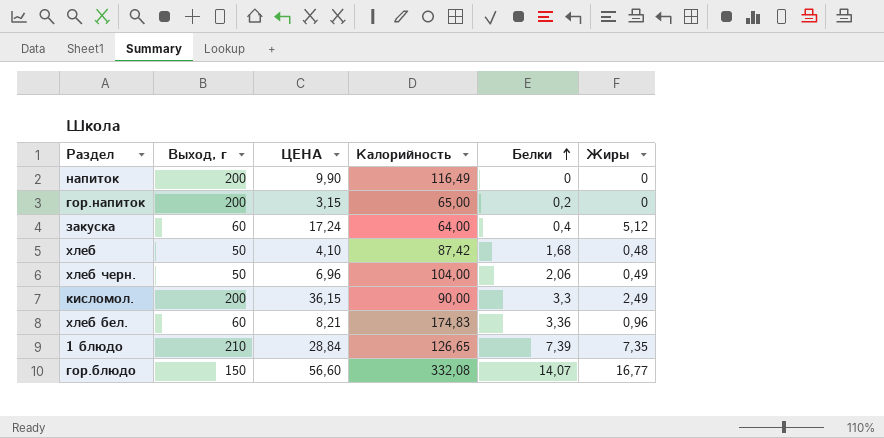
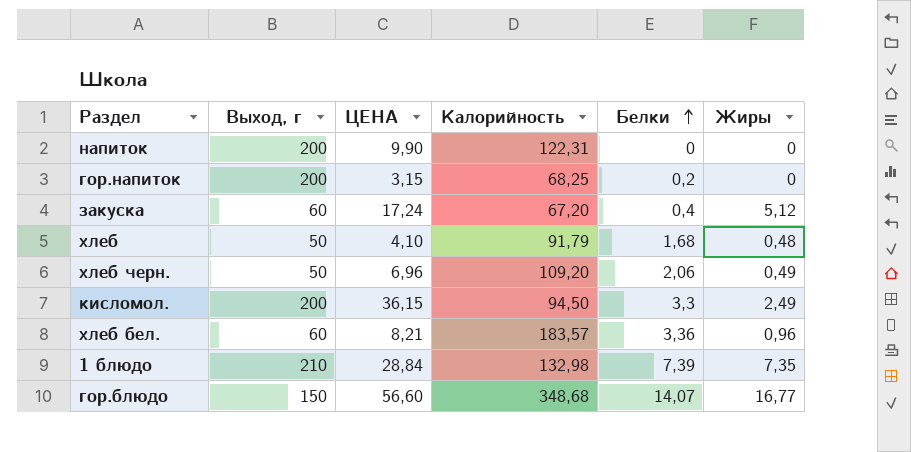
напиток | Калорийность: 116,49 -> 122,31
гор.напиток | Калорийность: 65,00 -> 68,25
закуска | Калорийность: 64,00 -> 67,20
хлеб | Калорийность: 87,42 -> 91,79
хлеб черн. | Калорийность: 104,00 -> 109,20
кисломол. | Калорийность: 90,00 -> 94,50
хлеб бел. | Калорийность: 174,83 -> 183,57
1 блюдо | Калорийность: 126,65 -> 132,98
гор.блюдо | Калорийность: 332,08 -> 348,68

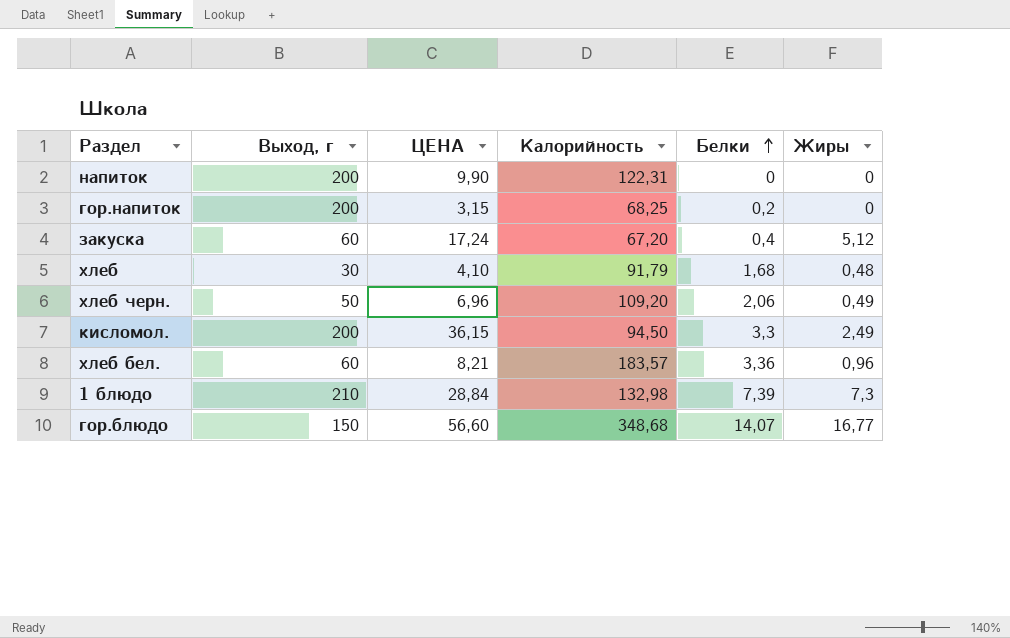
хлеб | Выход, г: 50 -> 30
1 блюдо | Жиры: 7,35 -> 7,3

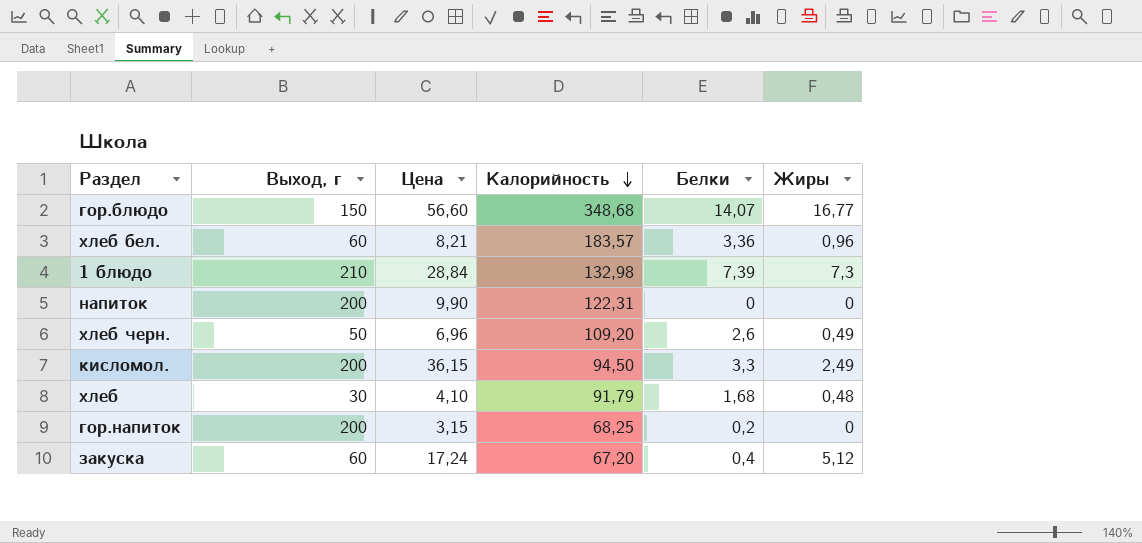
row order: Белки ascending -> Калорийность descending
column name: ЦЕНА -> Цена
хлеб черн. | Белки: 2,06 -> 2,6

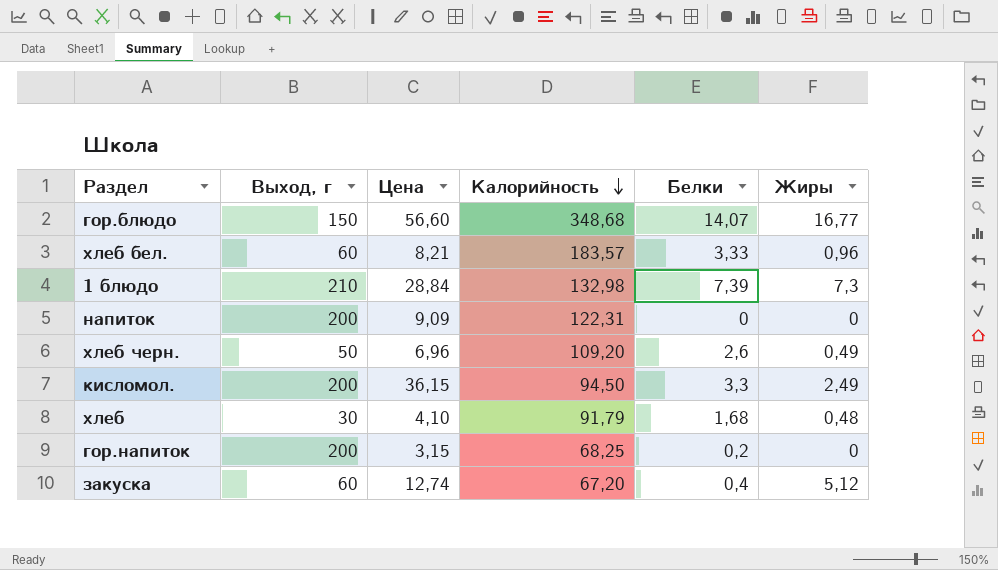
хлеб бел. | Белки: 3,36 -> 3,33
напиток | Цена: 9,90 -> 9,09
закуска | Цена: 17,24 -> 12,74

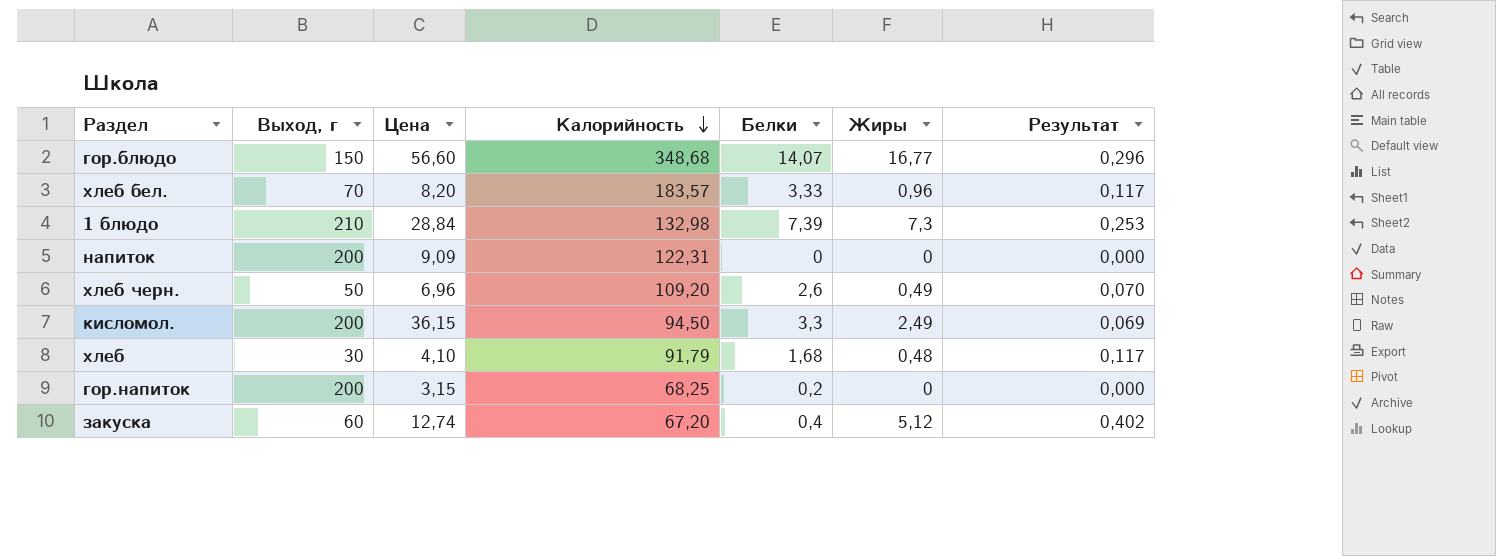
column Результат | formula: none -> [Жиры] / [Цена]
хлеб бел. | Выход, г: 60 -> 70
хлеб бел. | Цена: 8,21 -> 8,20

